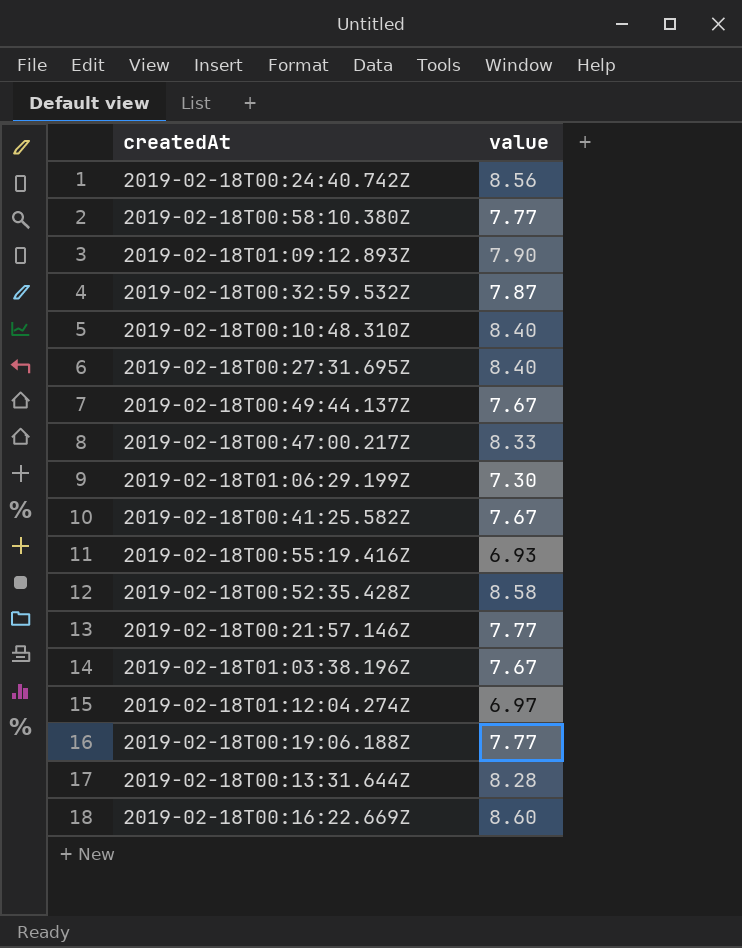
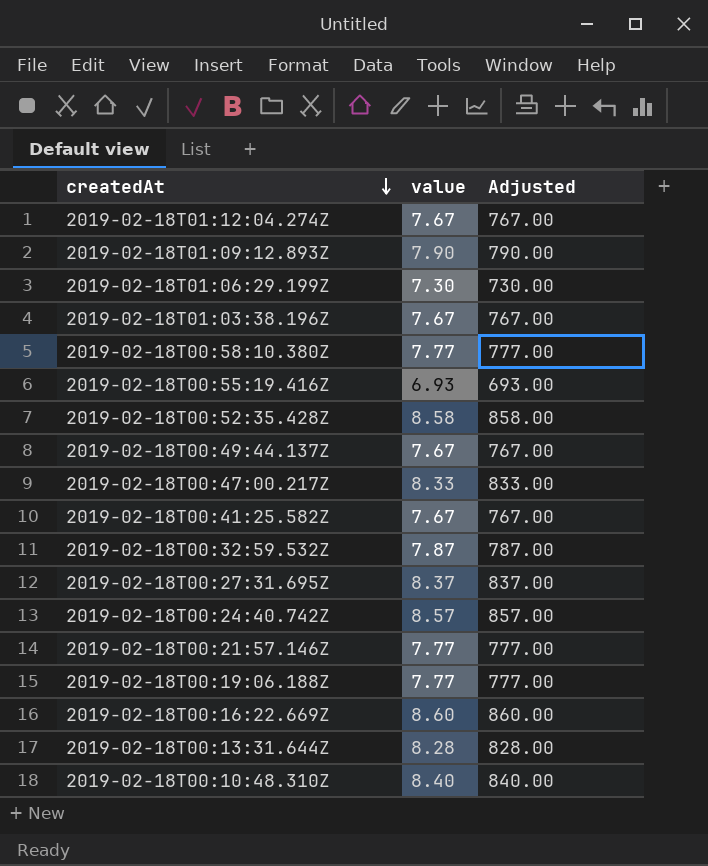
row order: none -> createdAt descending
column Adjusted | formula: none -> [value] * 100
2019-02-18T01:12:04.274Z | value: 6.97 -> 7.67
2019-02-18T00:27:31.695Z | value: 8.40 -> 8.37
2019-02-18T00:24:40.742Z | value: 8.56 -> 8.57

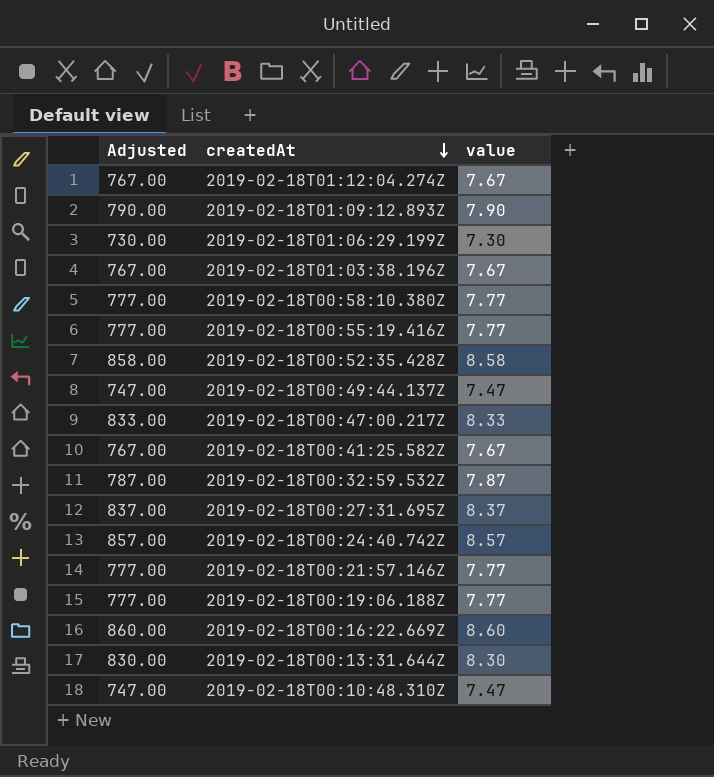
column Adjusted | position: 3 -> 1
2019-02-18T00:55:19.416Z | Adjusted: 693.00 -> 777.00
2019-02-18T00:55:19.416Z | value: 6.93 -> 7.77
2019-02-18T00:49:44.137Z | Adjusted: 767.00 -> 747.00
2019-02-18T00:49:44.137Z | value: 7.67 -> 7.47
2019-02-18T00:13:31.644Z | Adjusted: 828.00 -> 830.00
2019-02-18T00:13:31.644Z | value: 8.28 -> 8.30
2019-02-18T00:10:48.310Z | Adjusted: 840.00 -> 747.00
2019-02-18T00:10:48.310Z | value: 8.40 -> 7.47

